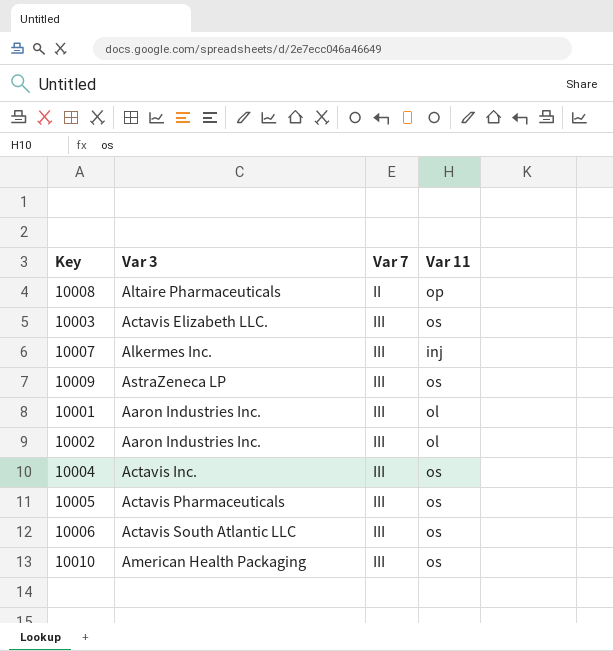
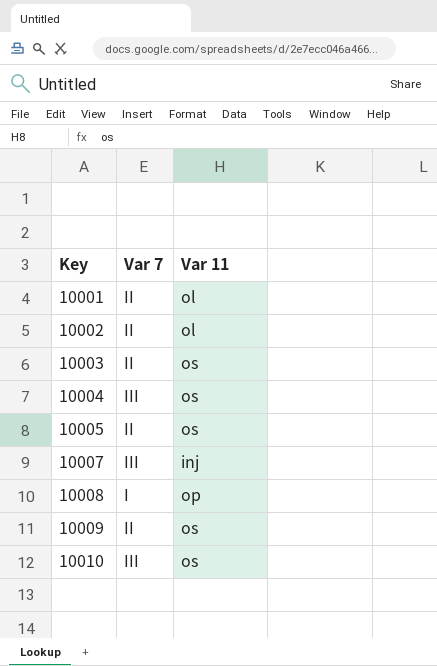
row order: Var 7 ascending -> Key ascending
column Var 3 | position: 2 -> none
row 10006: Actavis South Atlantic LLC | III | os -> none
10001 | Var 7: III -> II
10002 | Var 7: III -> II
10003 | Var 7: III -> II
10005 | Var 7: III -> II
10008 | Var 7: II -> I
10009 | Var 7: III -> II

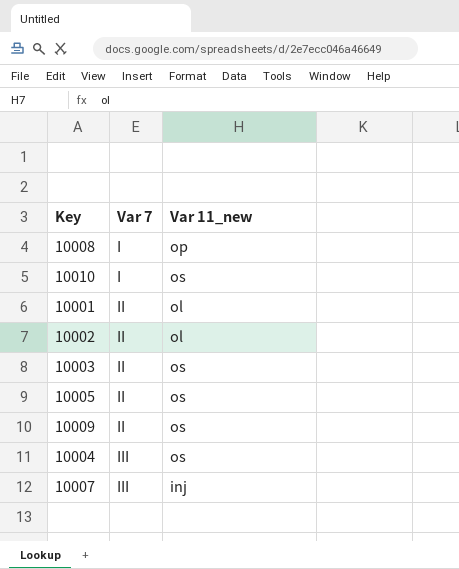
row order: Key ascending -> Var 7 ascending
column name: Var 11 -> Var 11_new
10010 | Var 7: III -> I

